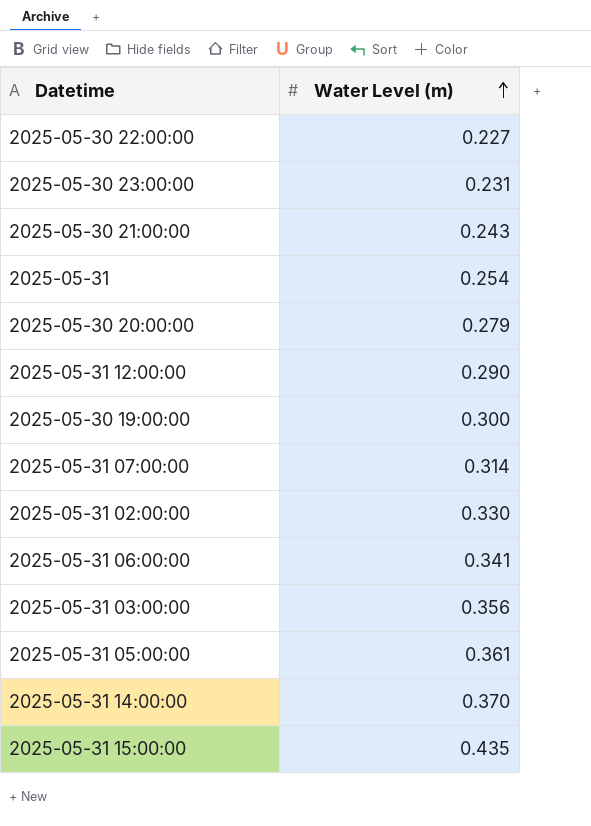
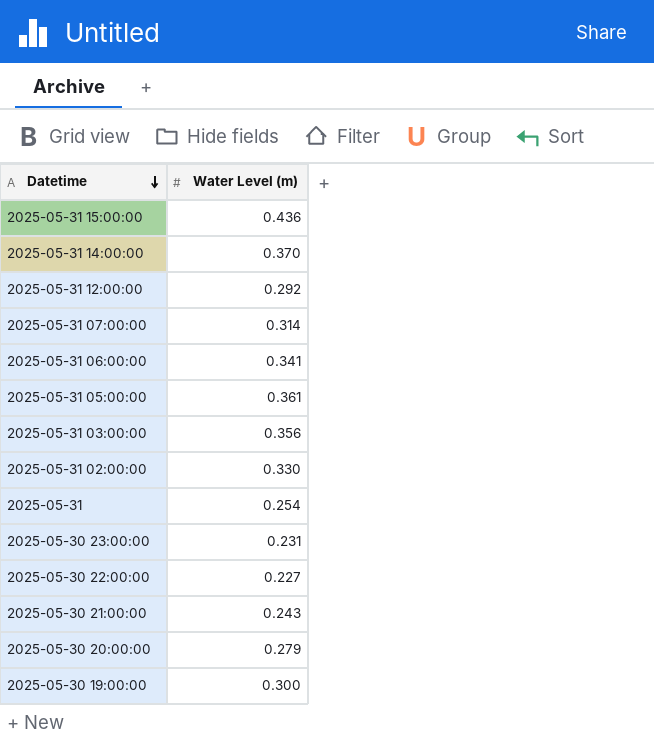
row order: Water Level (m) ascending -> Datetime descending
2025-05-31 15:00:00 | Water Level (m): 0.435 -> 0.436
2025-05-31 12:00:00 | Water Level (m): 0.290 -> 0.292

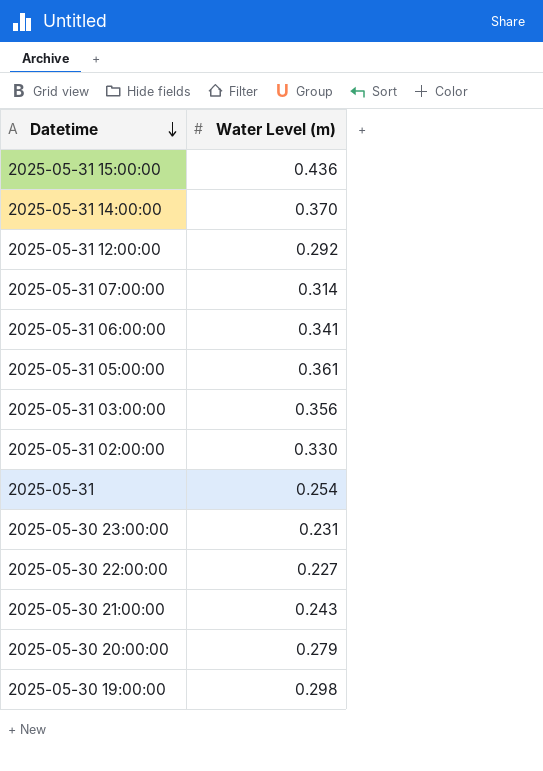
2025-05-30 19:00:00 | Water Level (m): 0.300 -> 0.298

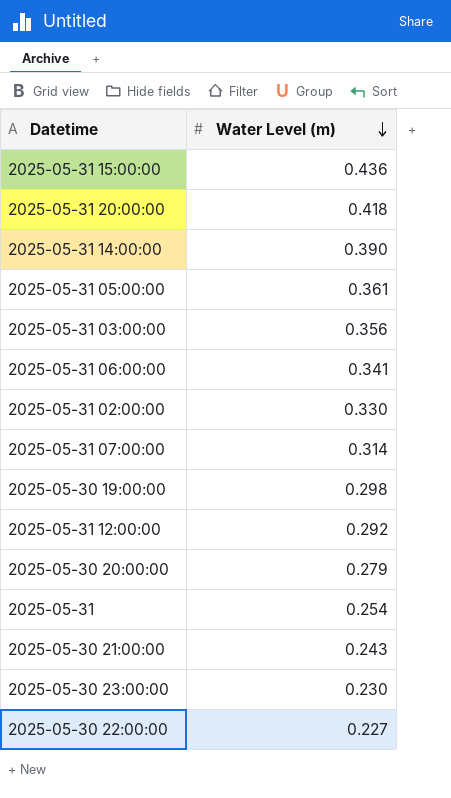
row order: Datetime descending -> Water Level (m) descending
row 2025-05-31 20:00:00: none -> 0.418
2025-05-31 14:00:00 | Water Level (m): 0.370 -> 0.390
2025-05-30 23:00:00 | Water Level (m): 0.231 -> 0.230

